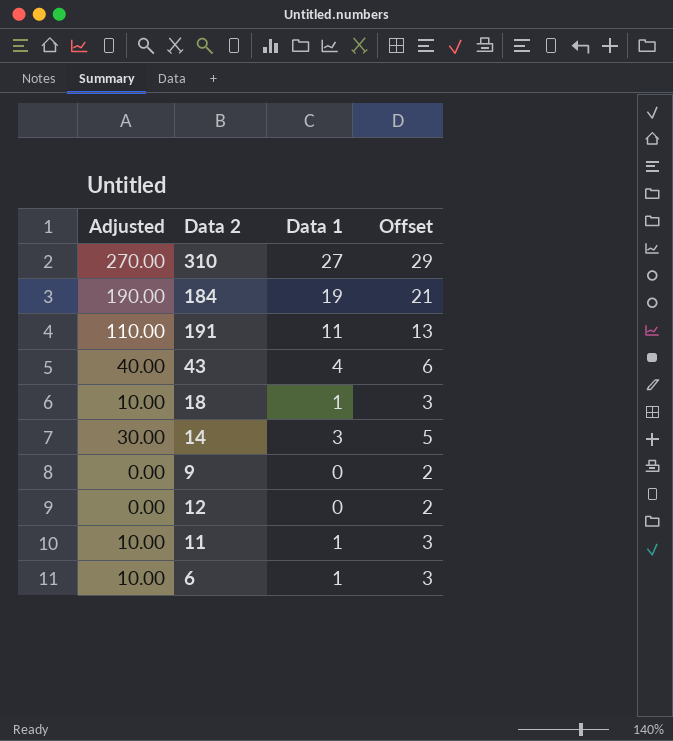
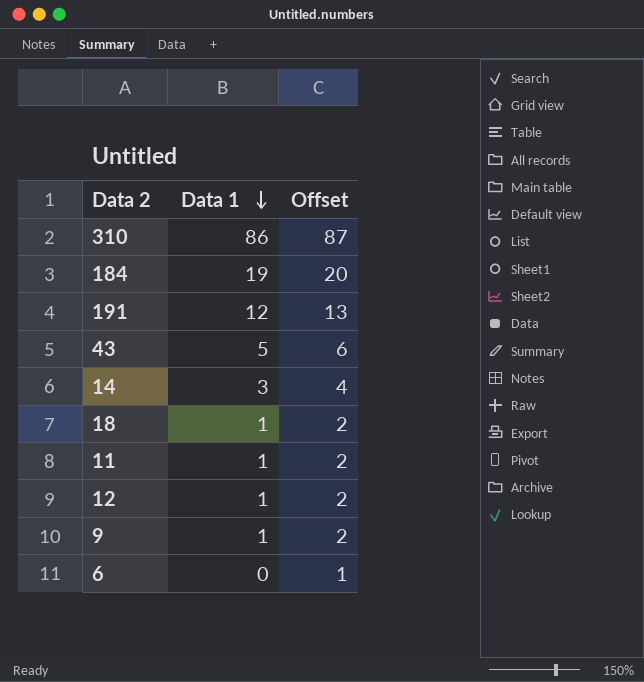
row order: none -> Data 1 descending
column Adjusted | formula: [Data 1] * 10 -> none
column Offset | formula: [Data 1] + 2 -> [Data 1] + 1
310 | Data 1: 27 -> 86
191 | Data 1: 11 -> 12
43 | Data 1: 4 -> 5
12 | Data 1: 0 -> 1
9 | Data 1: 0 -> 1
6 | Data 1: 1 -> 0

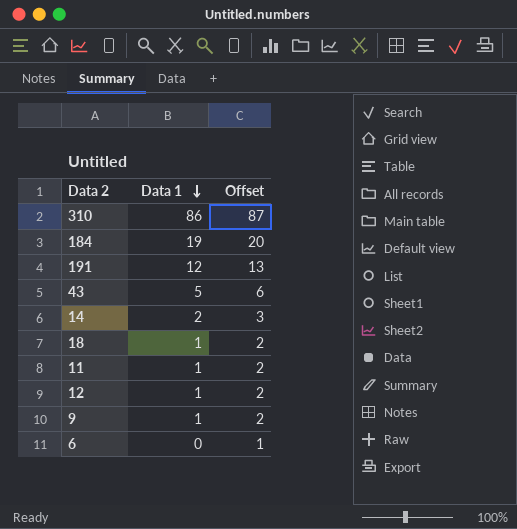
14 | Data 1: 3 -> 2
14 | Offset: 4 -> 3

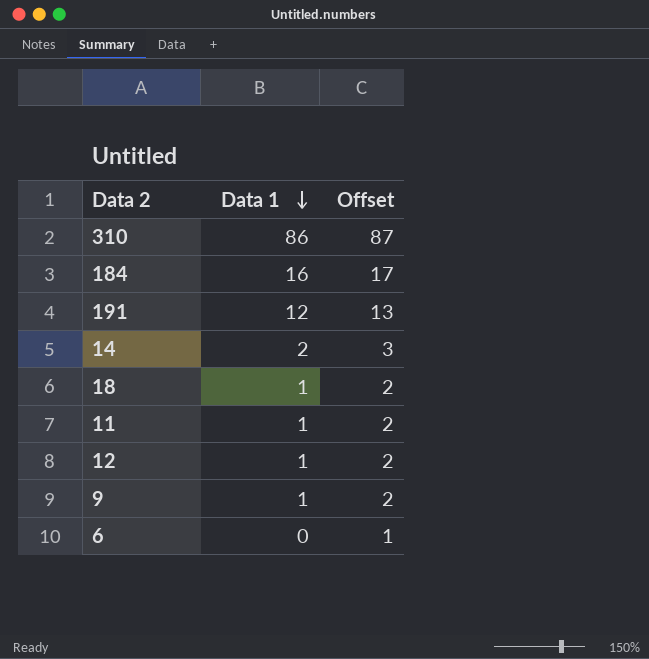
row 43: 5 | 6 -> none
184 | Data 1: 19 -> 16
184 | Offset: 20 -> 17

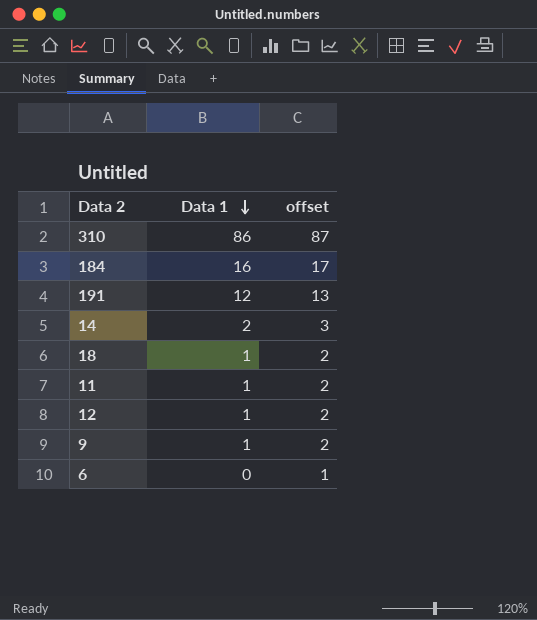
column name: Offset -> offset

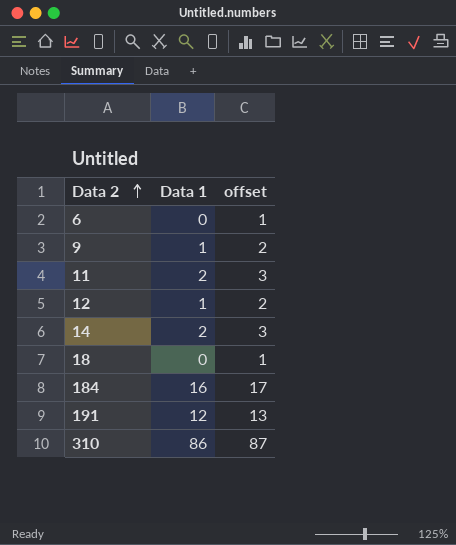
row order: Data 1 descending -> Data 2 ascending
11 | Data 1: 1 -> 2
11 | offset: 2 -> 3
18 | Data 1: 1 -> 0
18 | offset: 2 -> 1

